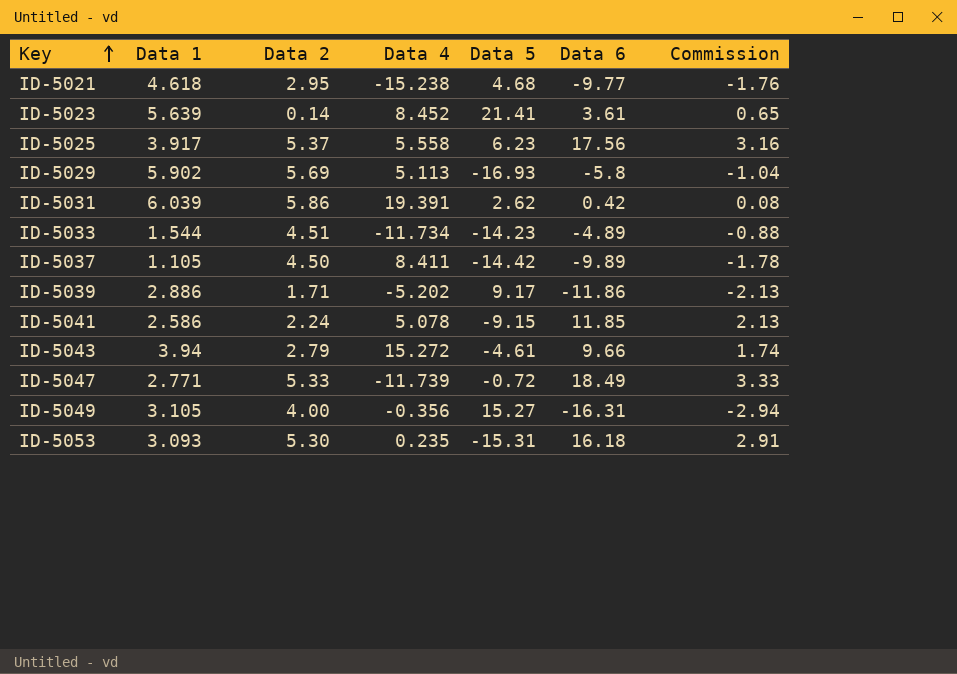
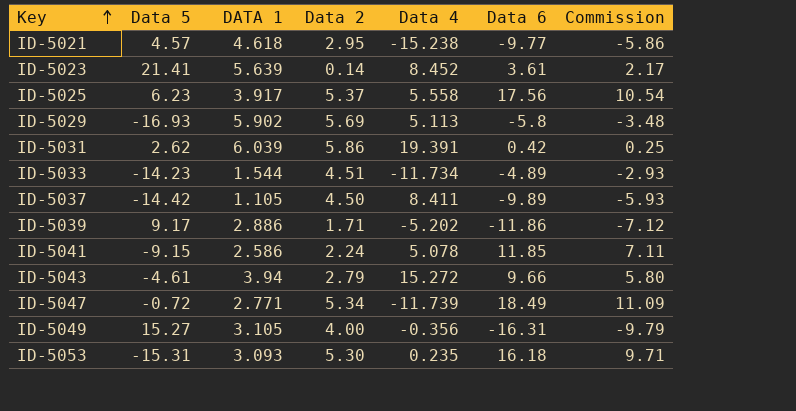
column Data 5 | position: 5 -> 2
column name: Data 1 -> DATA 1
column Commission | formula: [Data 6] * 0.18 -> [Data 6] * 0.6
ID-5021 | Data 5: 4.68 -> 4.57
ID-5047 | Data 2: 5.33 -> 5.34

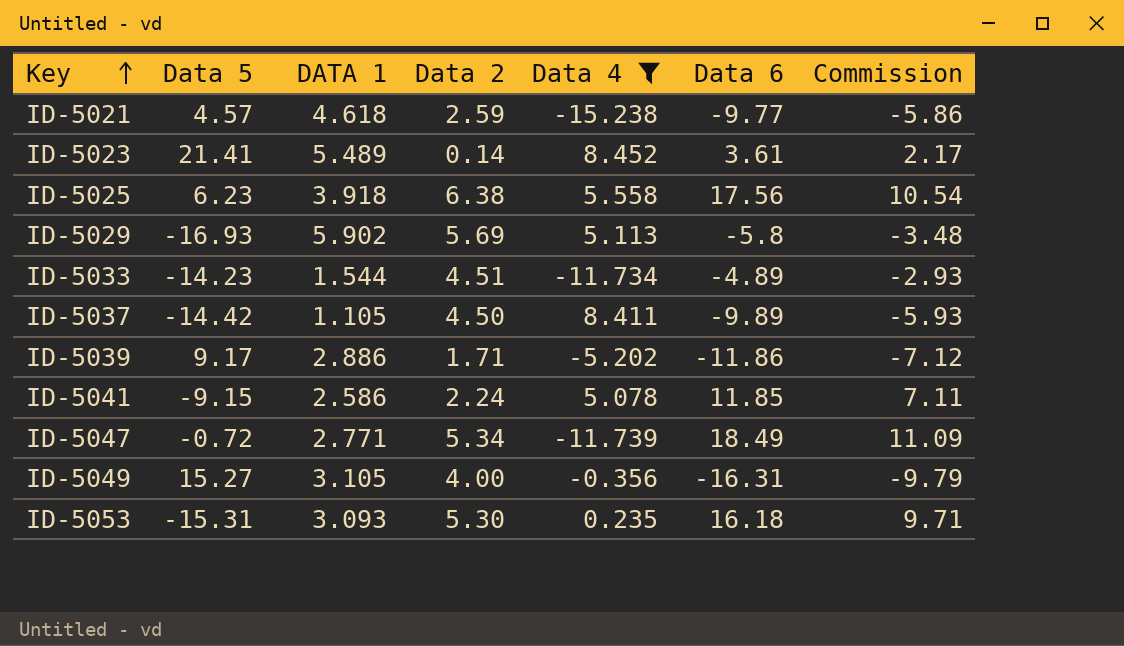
filter: none -> Data 4 <= 8.452
ID-5021 | Data 2: 2.95 -> 2.59
ID-5023 | DATA 1: 5.639 -> 5.489
ID-5025 | DATA 1: 3.917 -> 3.918
ID-5025 | Data 2: 5.37 -> 6.38

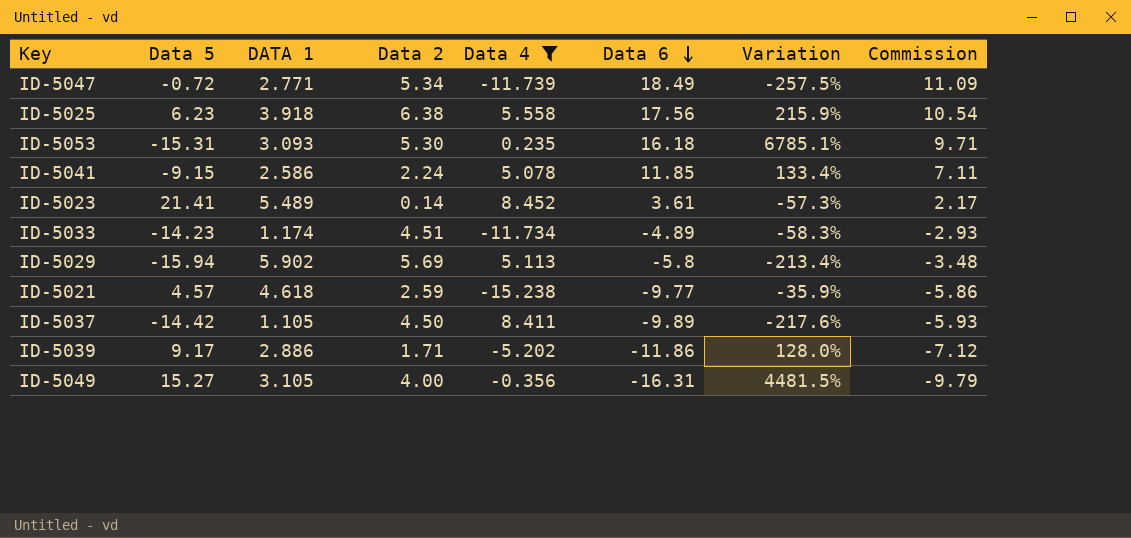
row order: Key ascending -> Data 6 descending
column Variation | formula: none -> ([Data 6] - [Data 4]) / [Data 4]
ID-5033 | DATA 1: 1.544 -> 1.174
ID-5029 | Data 5: -16.93 -> -15.94

